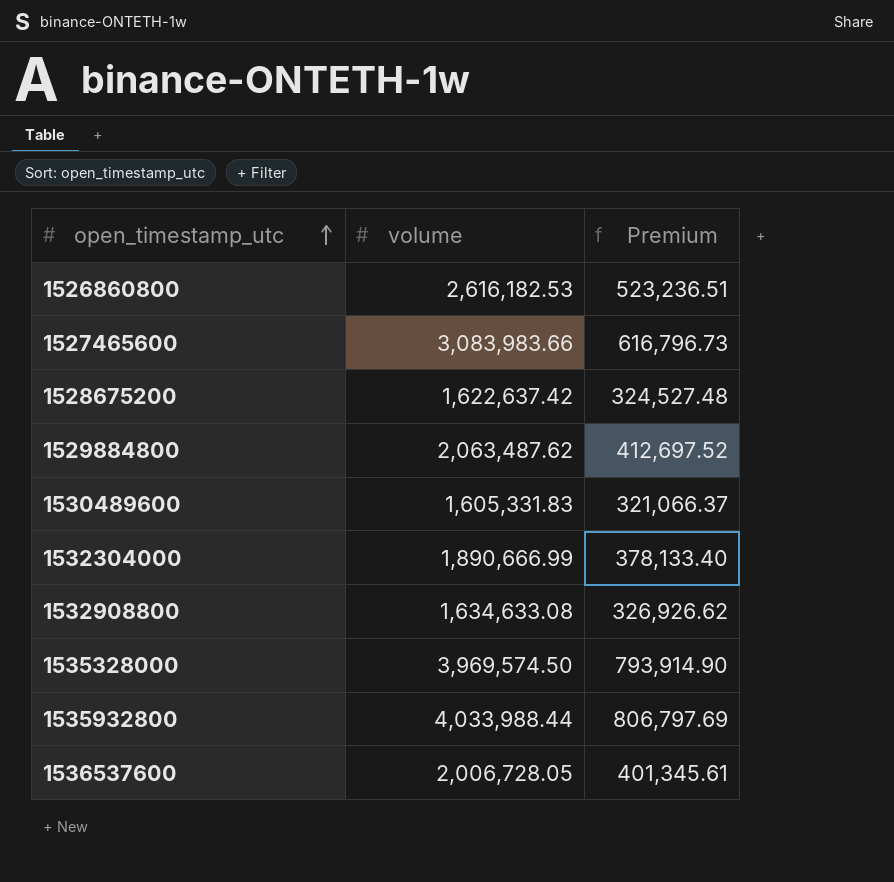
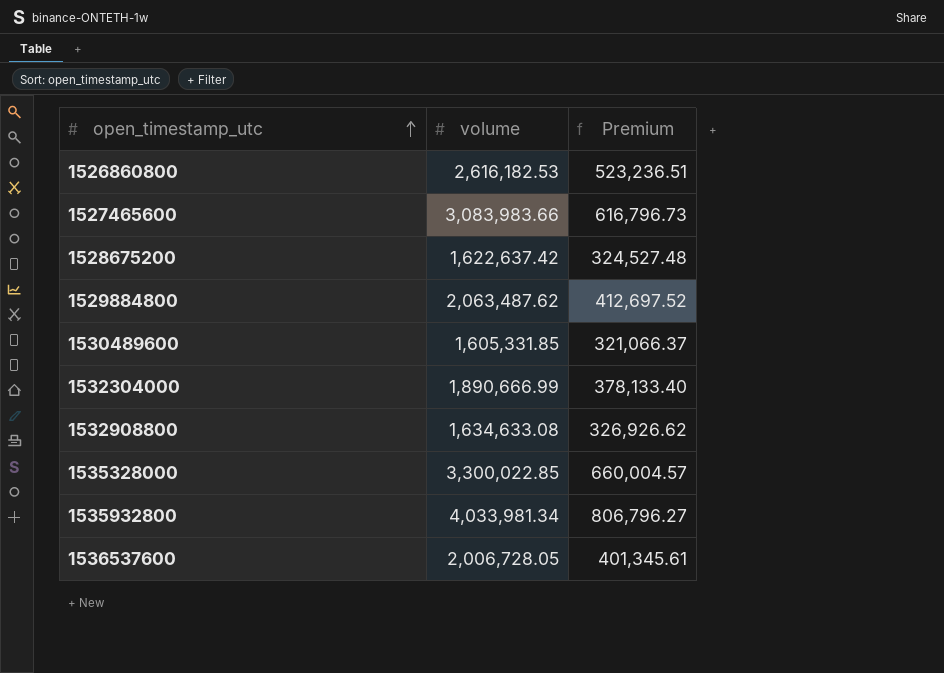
1530489600 | volume: 1,605,331.83 -> 1,605,331.85
1535328000 | volume: 3,969,574.50 -> 3,300,022.85
1535328000 | Premium: 793,914.90 -> 660,004.57
1535932800 | volume: 4,033,988.44 -> 4,033,981.34
1535932800 | Premium: 806,797.69 -> 806,796.27

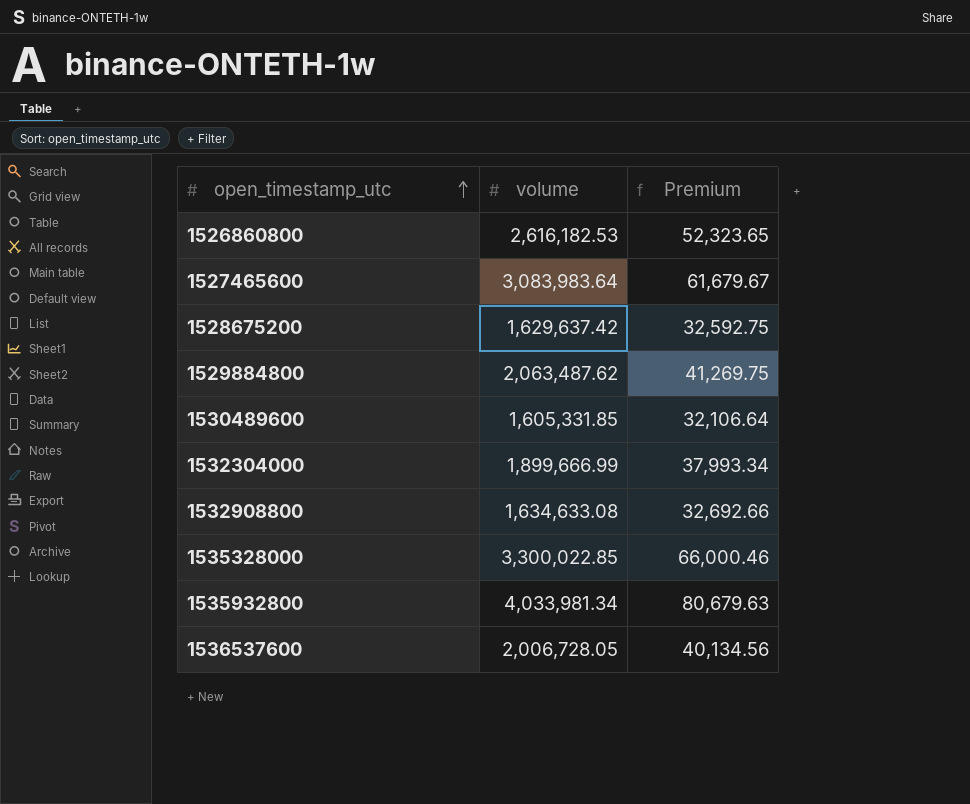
column Premium | formula: [volume] * 0.2 -> [volume] * 0.02
1527465600 | volume: 3,083,983.66 -> 3,083,983.64
1528675200 | volume: 1,622,637.42 -> 1,629,637.42
1532304000 | volume: 1,890,666.99 -> 1,899,666.99

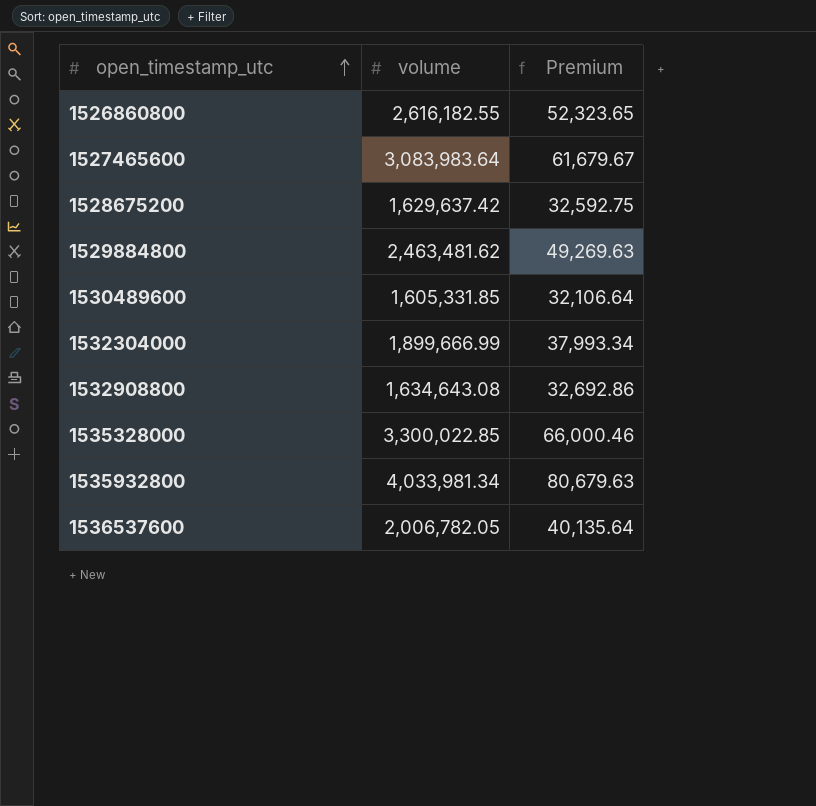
1526860800 | volume: 2,616,182.53 -> 2,616,182.55
1529884800 | volume: 2,063,487.62 -> 2,463,481.62
1529884800 | Premium: 41,269.75 -> 49,269.63
1532908800 | volume: 1,634,633.08 -> 1,634,643.08
1532908800 | Premium: 32,692.66 -> 32,692.86
1536537600 | volume: 2,006,728.05 -> 2,006,782.05
1536537600 | Premium: 40,134.56 -> 40,135.64

